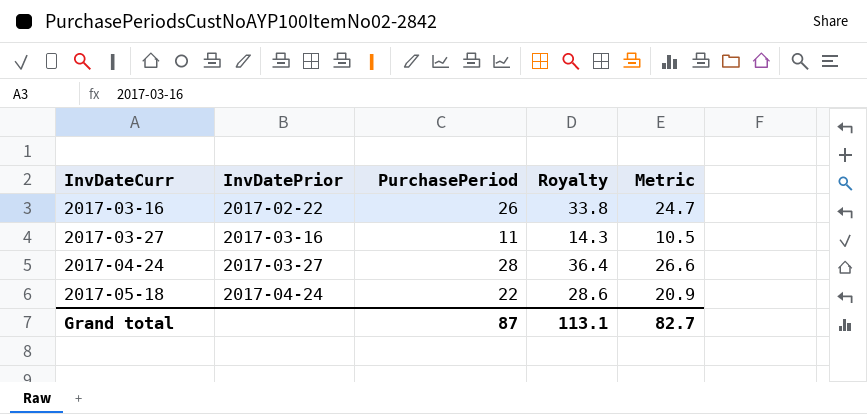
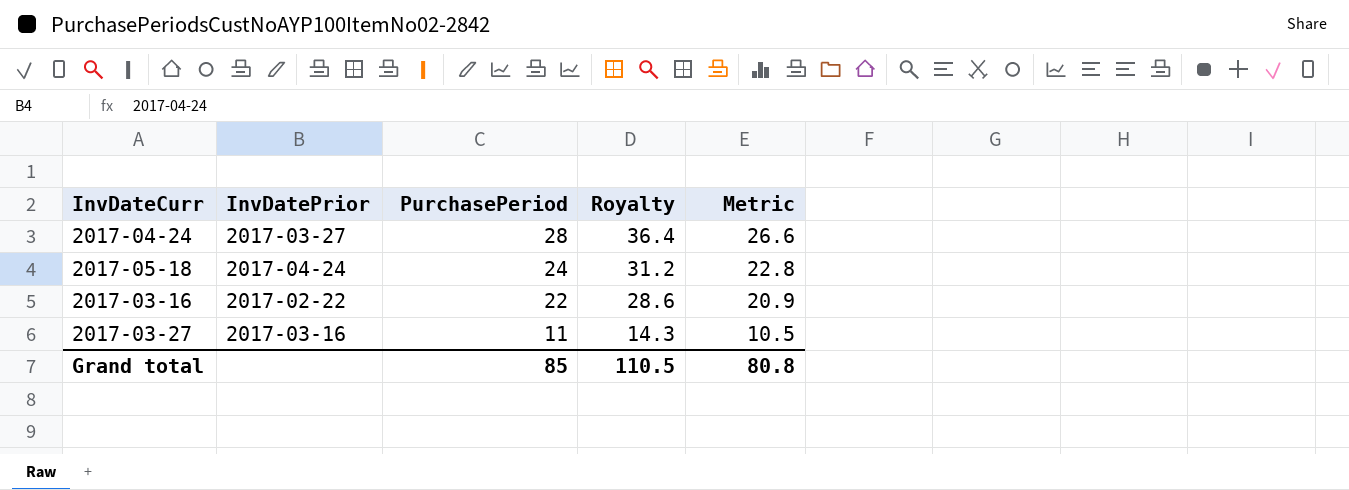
row order: InvDateCurr ascending -> PurchasePeriod descending
2017-05-18 | PurchasePeriod: 22 -> 24
2017-05-18 | Royalty: 28.6 -> 31.2
2017-05-18 | Metric: 20.9 -> 22.8
2017-03-16 | PurchasePeriod: 26 -> 22
2017-03-16 | Royalty: 33.8 -> 28.6
2017-03-16 | Metric: 24.7 -> 20.9
Grand total | PurchasePeriod: 87 -> 85
Grand total | Royalty: 113.1 -> 110.5
Grand total | Metric: 82.7 -> 80.8

